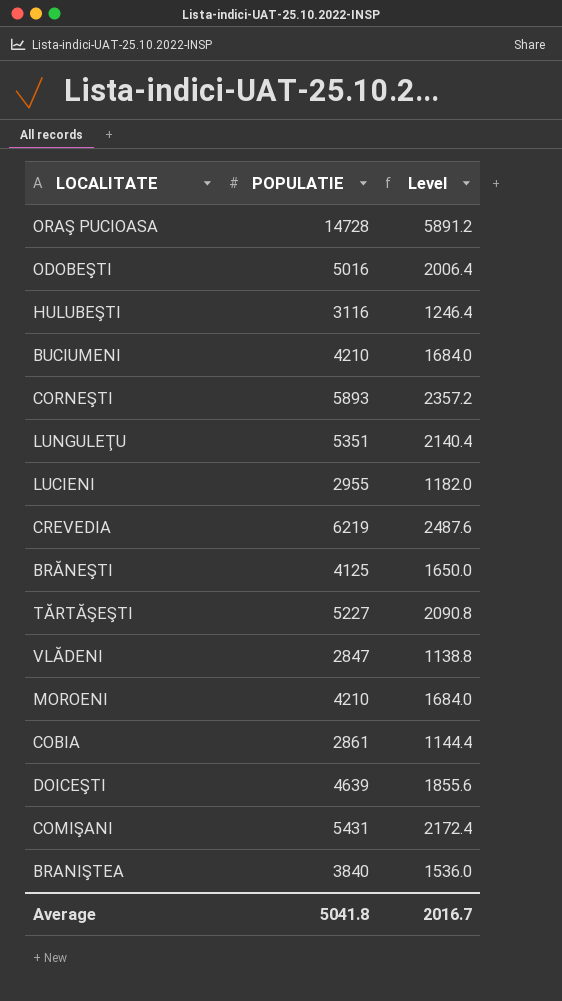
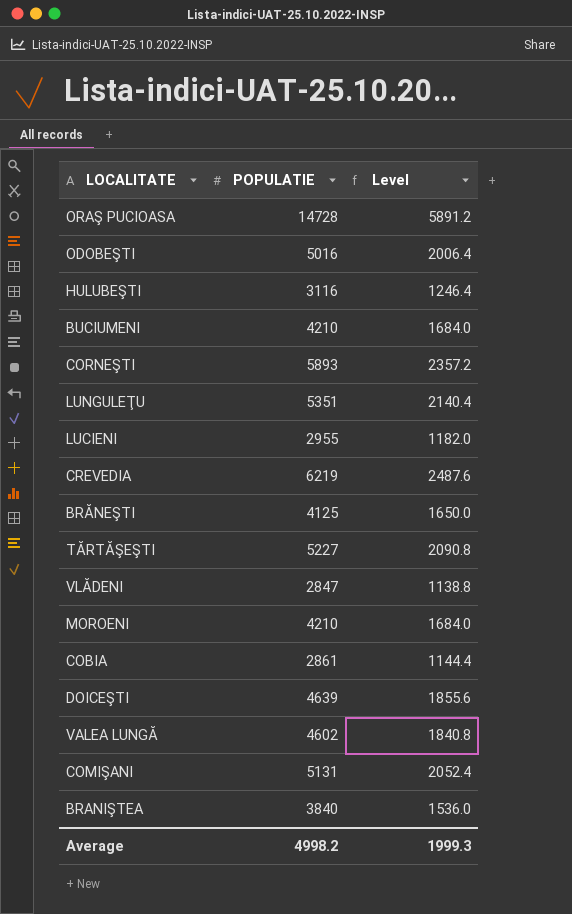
row VALEA LUNGĂ: none -> 4602 | 1840.8
COMIŞANI | POPULATIE: 5431 -> 5131
COMIŞANI | Level: 2172.4 -> 2052.4
Average | POPULATIE: 5041.8 -> 4998.2
Average | Level: 2016.7 -> 1999.3

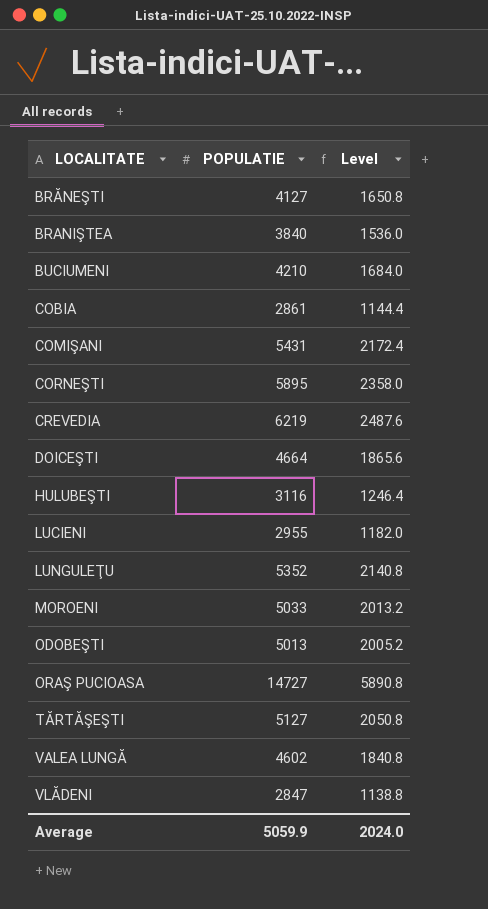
row order: none -> LOCALITATE ascending
BRĂNEŞTI | POPULATIE: 4125 -> 4127
BRĂNEŞTI | Level: 1650.0 -> 1650.8
COMIŞANI | POPULATIE: 5131 -> 5431
COMIŞANI | Level: 2052.4 -> 2172.4
CORNEŞTI | POPULATIE: 5893 -> 5895
CORNEŞTI | Level: 2357.2 -> 2358.0
DOICEŞTI | POPULATIE: 4639 -> 4664
DOICEŞTI | Level: 1855.6 -> 1865.6
LUNGULEŢU | POPULATIE: 5351 -> 5352
LUNGULEŢU | Level: 2140.4 -> 2140.8
MOROENI | POPULATIE: 4210 -> 5033
MOROENI | Level: 1684.0 -> 2013.2
ODOBEŞTI | POPULATIE: 5016 -> 5013
ODOBEŞTI | Level: 2006.4 -> 2005.2
ORAŞ PUCIOASA | POPULATIE: 14728 -> 14727
ORAŞ PUCIOASA | Level: 5891.2 -> 5890.8
TĂRTĂŞEŞTI | POPULATIE: 5227 -> 5127
TĂRTĂŞEŞTI | Level: 2090.8 -> 2050.8
Average | POPULATIE: 4998.2 -> 5059.9
Average | Level: 1999.3 -> 2024.0

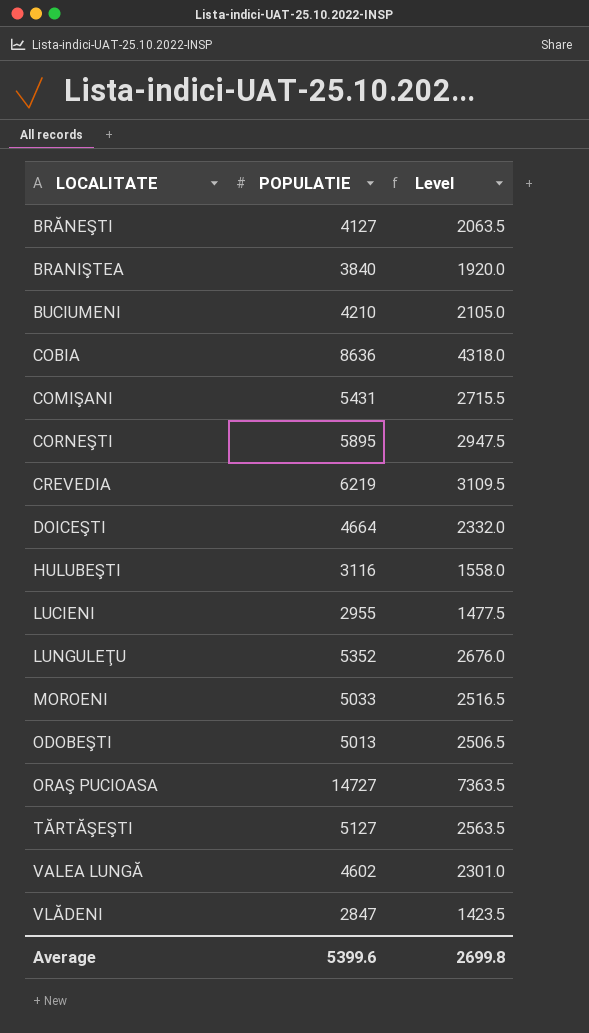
column Level | formula: [POPULATIE] * 0.4 -> [POPULATIE] * 0.5
COBIA | POPULATIE: 2861 -> 8636
Average | POPULATIE: 5059.9 -> 5399.6
Average | Level: 2024.0 -> 2699.8

